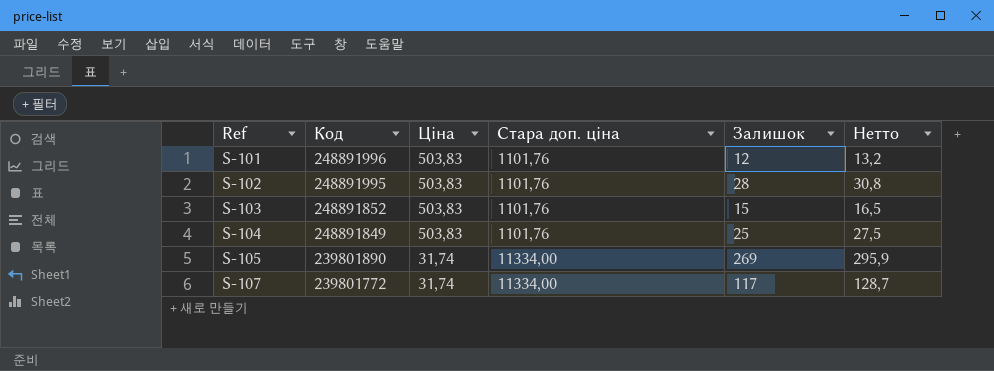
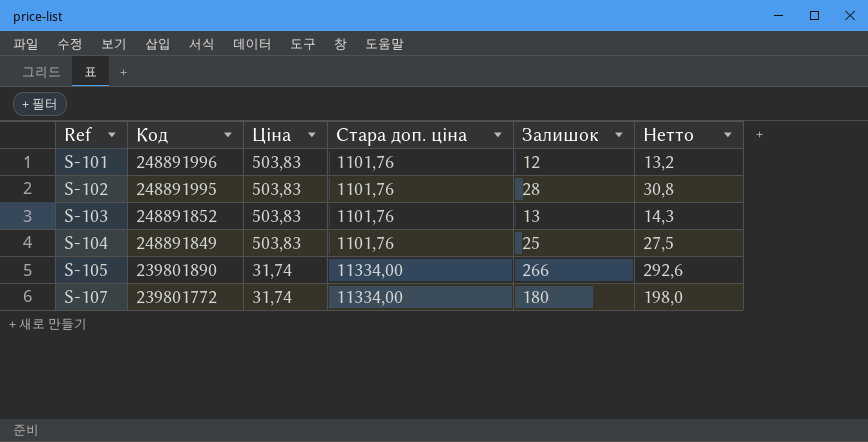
S-103 | Залишок: 15 -> 13
S-103 | Нетто: 16,5 -> 14,3
S-105 | Залишок: 269 -> 266
S-105 | Нетто: 295,9 -> 292,6
S-107 | Залишок: 117 -> 180
S-107 | Нетто: 128,7 -> 198,0

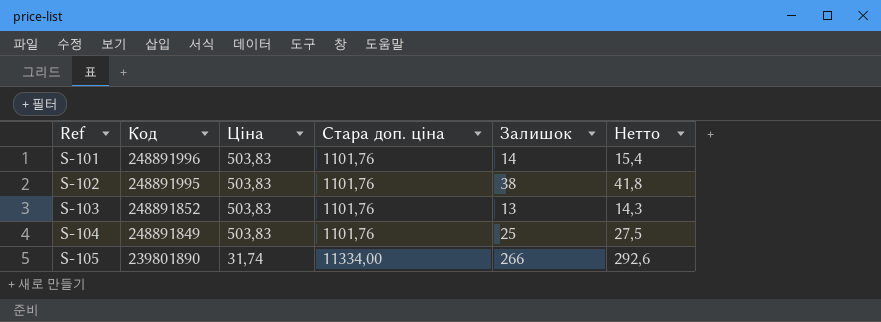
row S-107: 239801772 | 31,74 | 11334,00 | 180 | 198,0 -> none
S-101 | Залишок: 12 -> 14
S-101 | Нетто: 13,2 -> 15,4
S-102 | Залишок: 28 -> 38
S-102 | Нетто: 30,8 -> 41,8

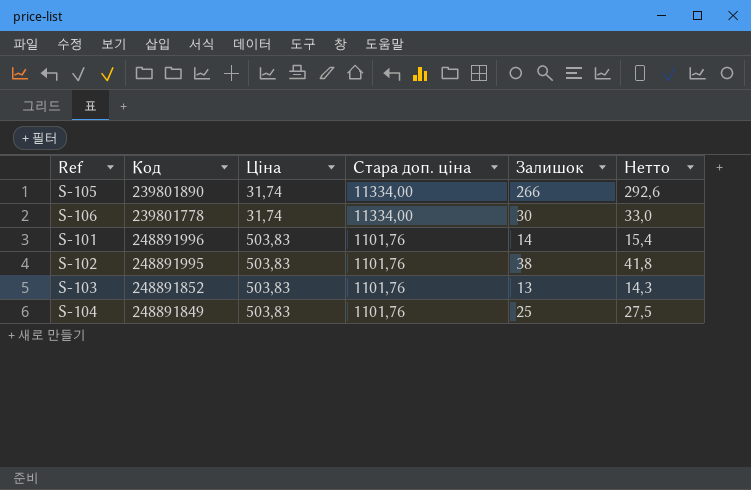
row order: Ref ascending -> Ціна ascending
row S-106: none -> 239801778 | 31,74 | 11334,00 | 30 | 33,0

